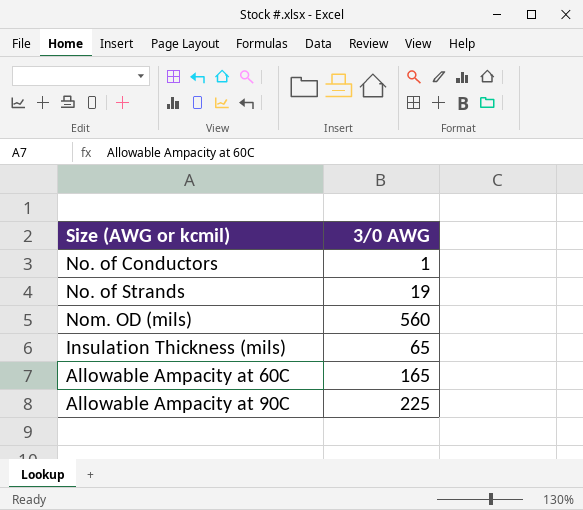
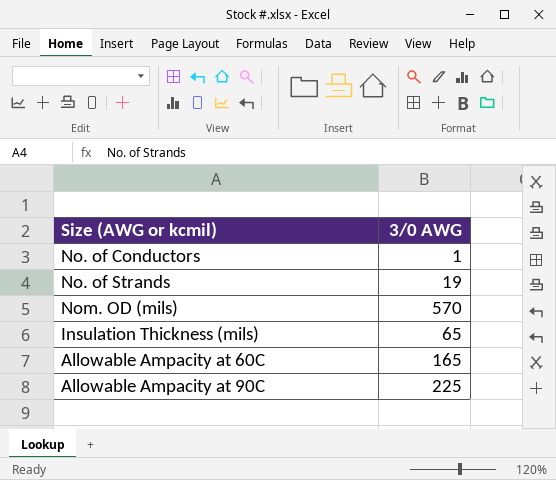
Nom. OD (mils) | 3/0 AWG: 560 -> 570

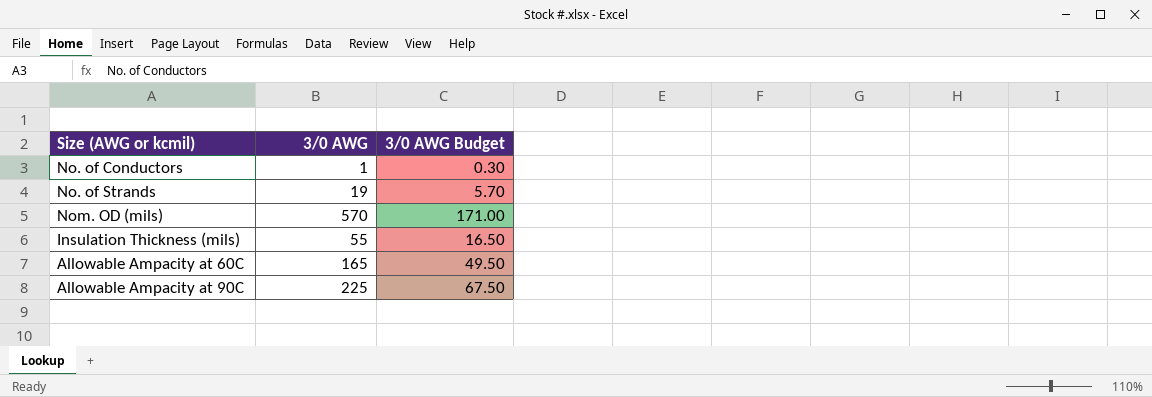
column 3/0 AWG Budget | formula: none -> [3/0 AWG] * 0.3
Insulation Thickness (mils) | 3/0 AWG: 65 -> 55

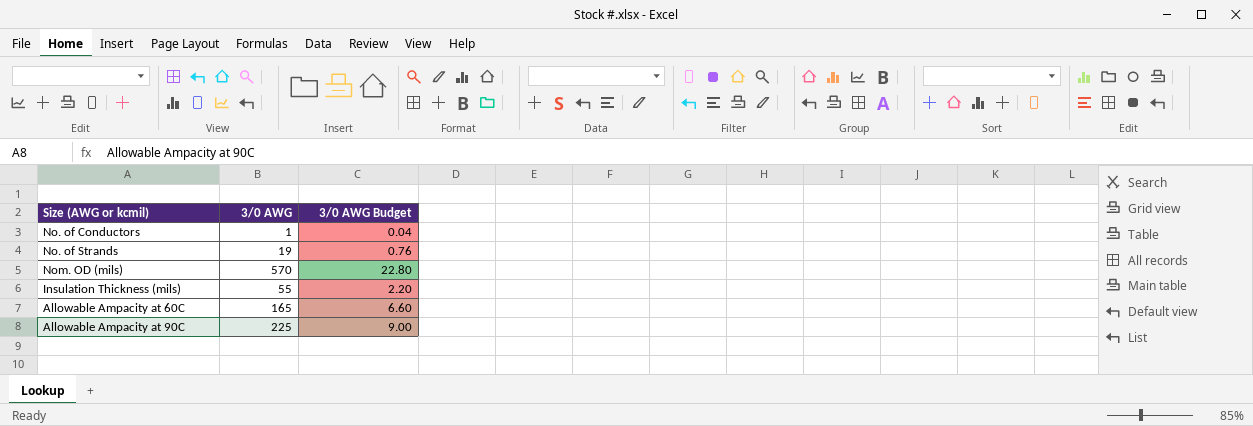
column 3/0 AWG Budget | formula: [3/0 AWG] * 0.3 -> [3/0 AWG] * 0.04

